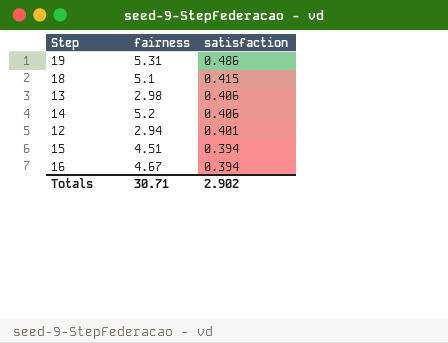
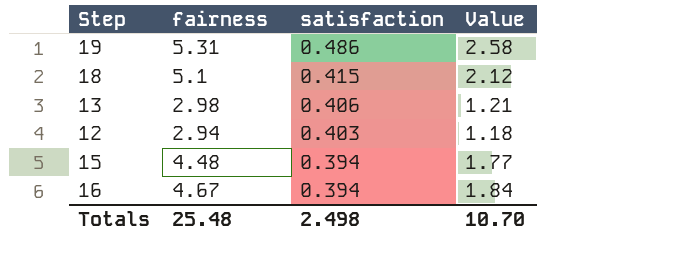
column Value | formula: none -> [fairness] * [satisfaction]
row 14: 5.2 | 0.406 -> none
12 | satisfaction: 0.401 -> 0.403
15 | fairness: 4.51 -> 4.48
Totals | fairness: 30.71 -> 25.48
Totals | satisfaction: 2.902 -> 2.498

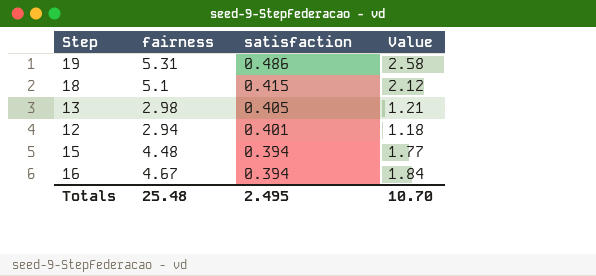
13 | satisfaction: 0.406 -> 0.405
12 | satisfaction: 0.403 -> 0.401
Totals | satisfaction: 2.498 -> 2.495

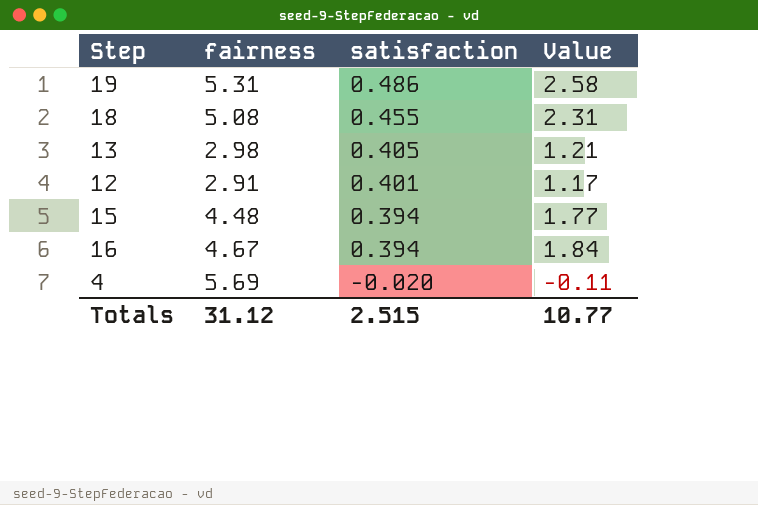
18 | fairness: 5.1 -> 5.08
18 | satisfaction: 0.415 -> 0.455
18 | Value: 2.12 -> 2.31
12 | fairness: 2.94 -> 2.91
12 | Value: 1.18 -> 1.17
row 4: none -> 5.69 | -0.020 | -0.11
Totals | fairness: 25.48 -> 31.12
Totals | satisfaction: 2.495 -> 2.515
Totals | Value: 10.70 -> 10.77

